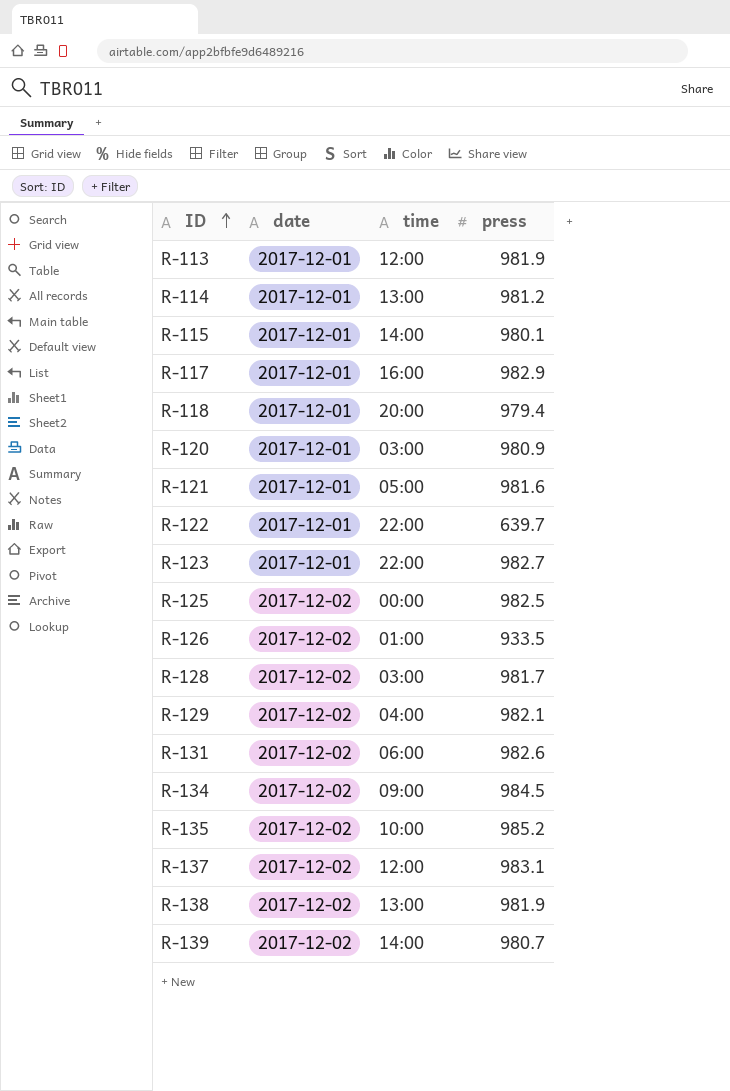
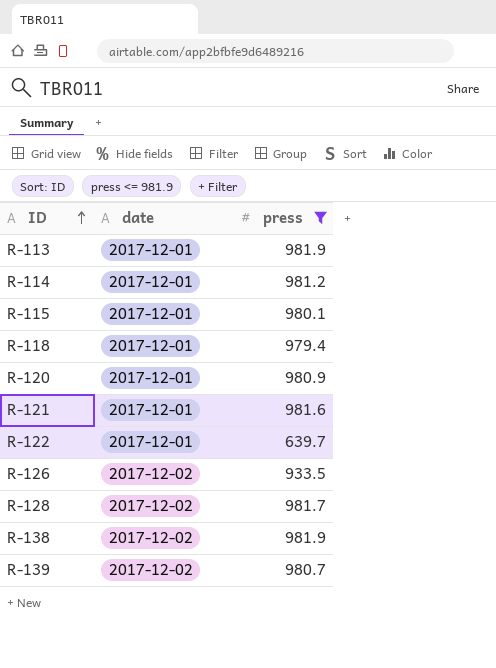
filter: none -> press <= 981.9
column time | position: 3 -> none

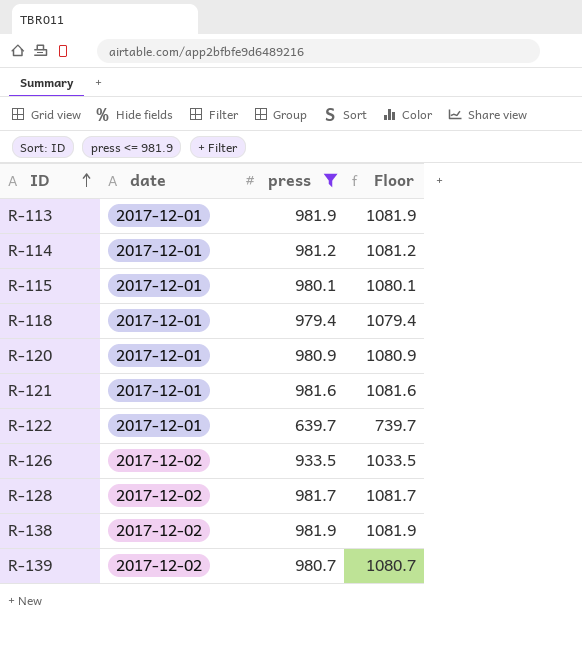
column Floor | formula: none -> [press] + 100

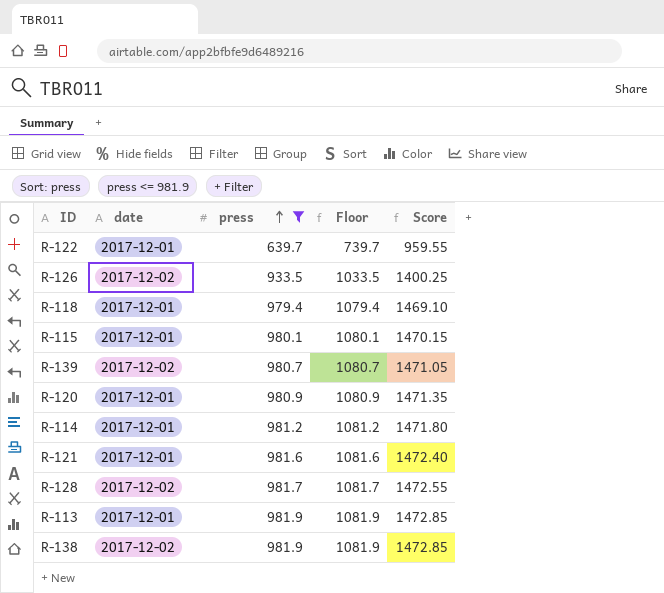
row order: ID ascending -> press ascending
column Score | formula: none -> [press] * 1.5

